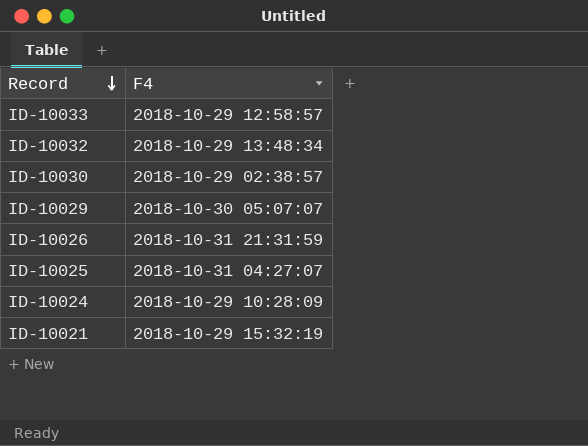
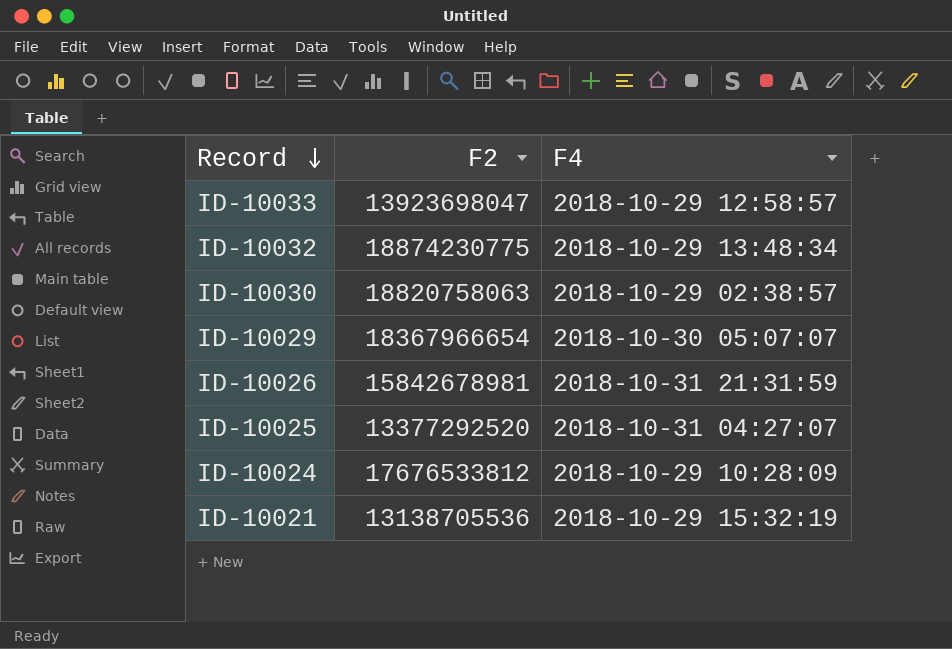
column F2 | position: none -> 2

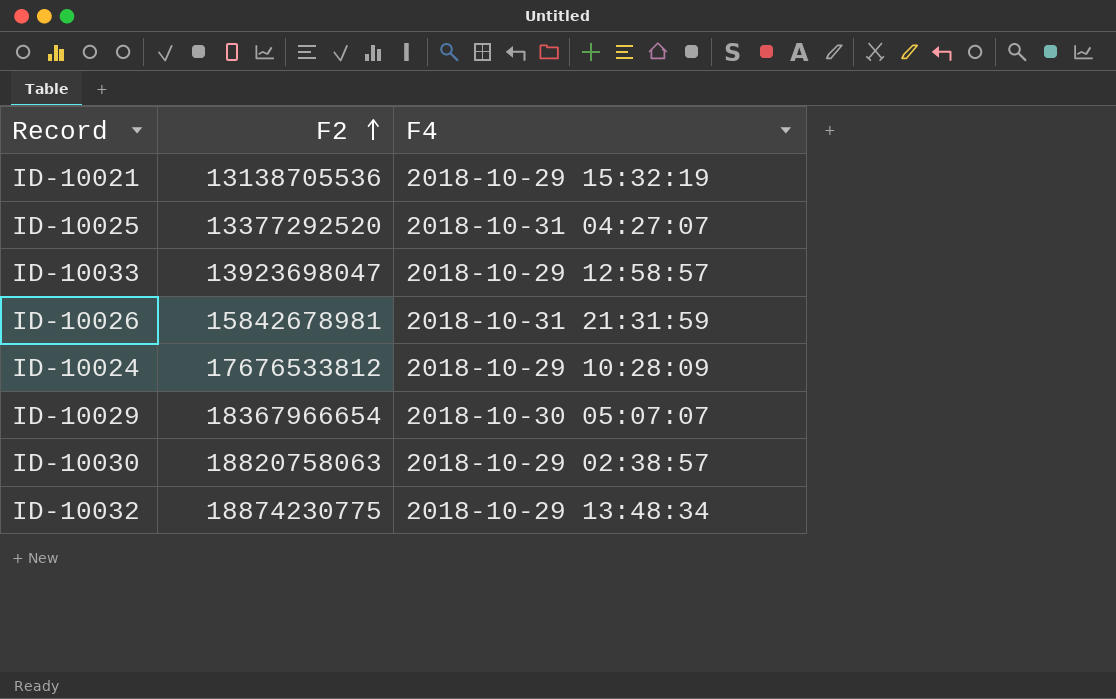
row order: Record descending -> F2 ascending

